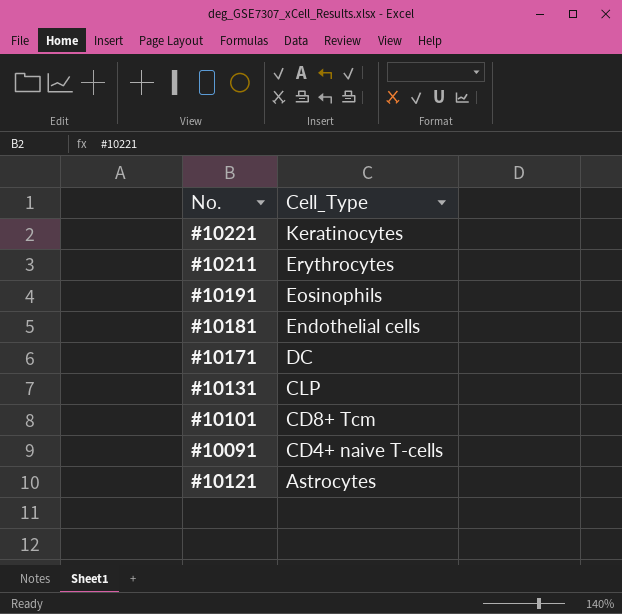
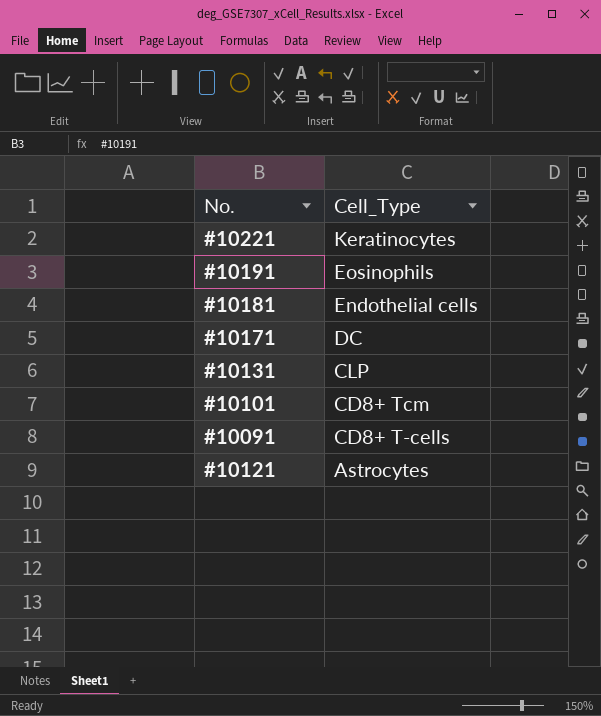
row #10211: Erythrocytes -> none
#10091 | Cell_Type: CD4+ naive T-cells -> CD8+ T-cells

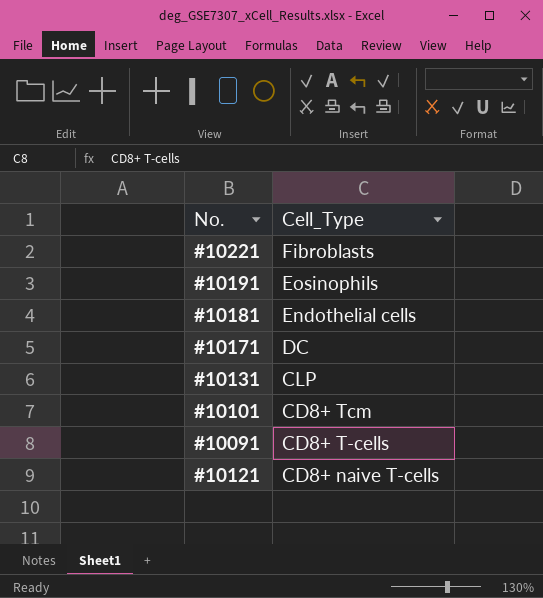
#10221 | Cell_Type: Keratinocytes -> Fibroblasts
#10121 | Cell_Type: Astrocytes -> CD8+ naive T-cells

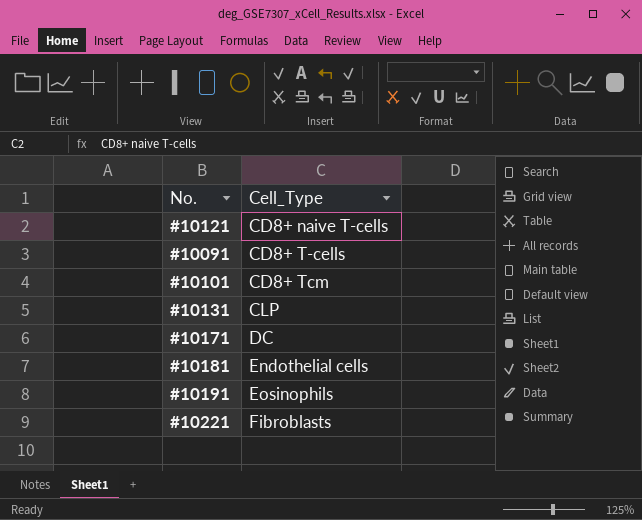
row order: Cell_Type descending -> Cell_Type ascending

